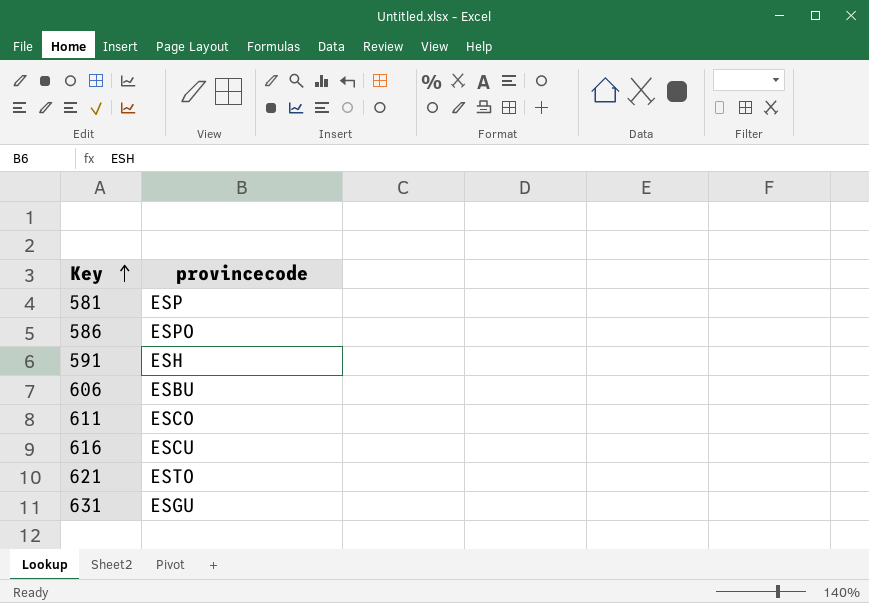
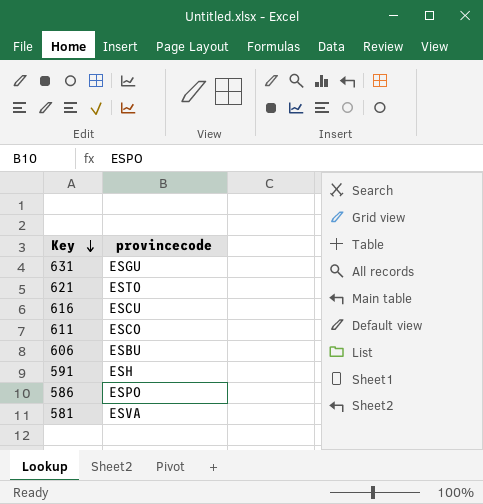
row order: Key ascending -> Key descending
581 | provincecode: ESP -> ESVA

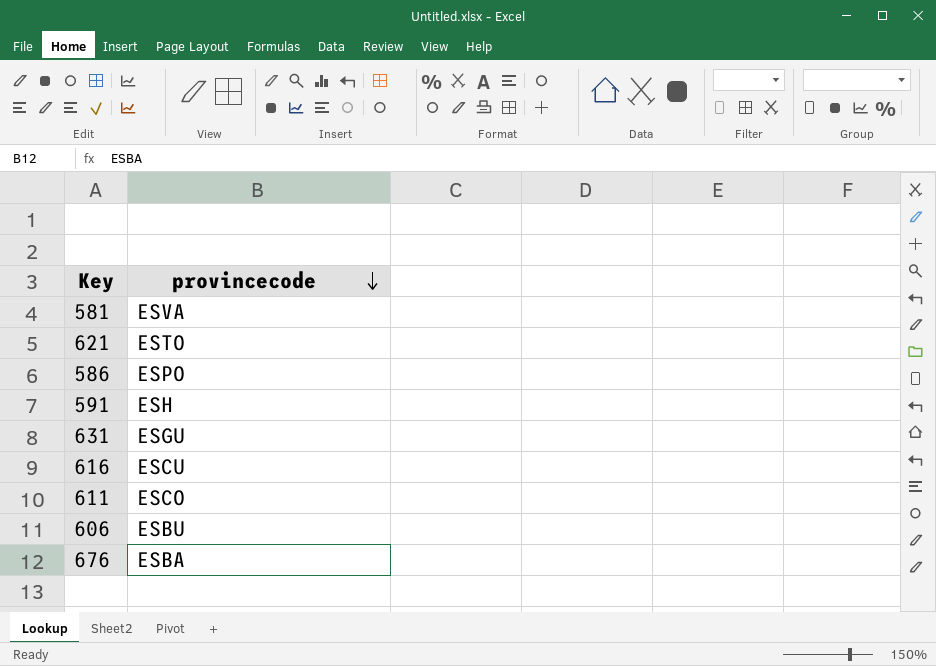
row order: Key descending -> provincecode descending
row 676: none -> ESBA

